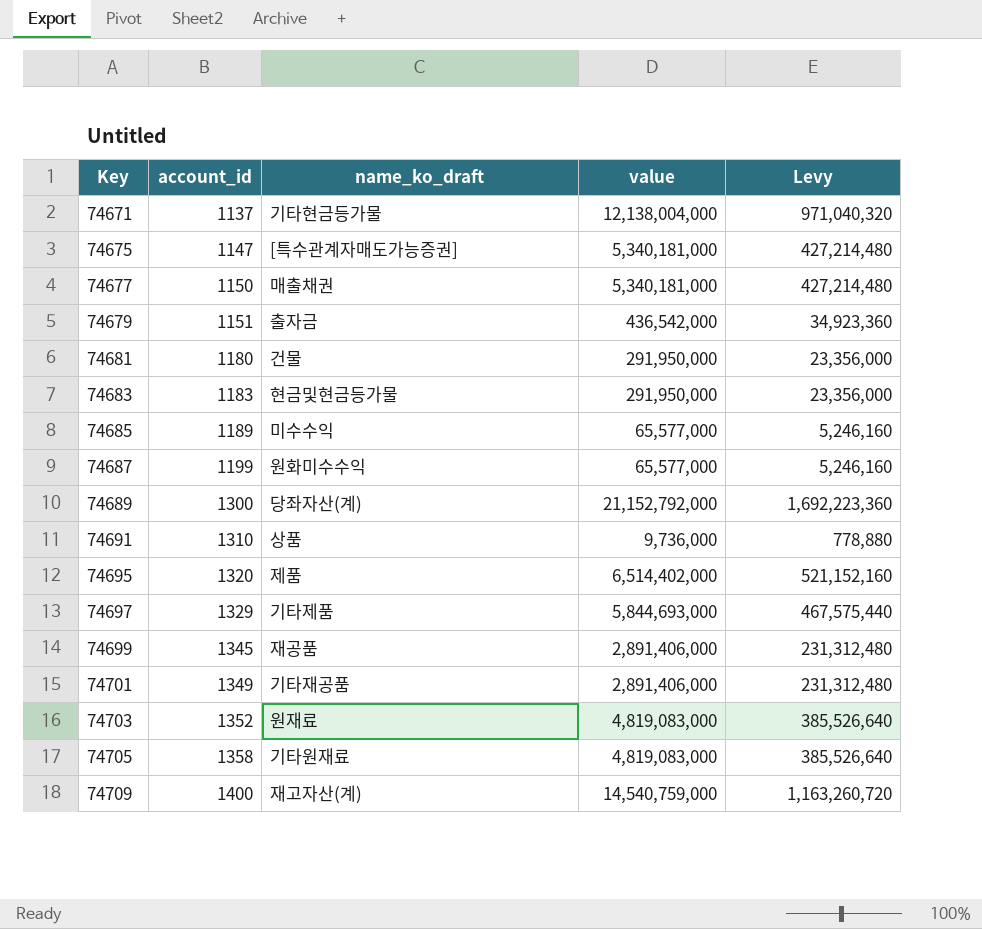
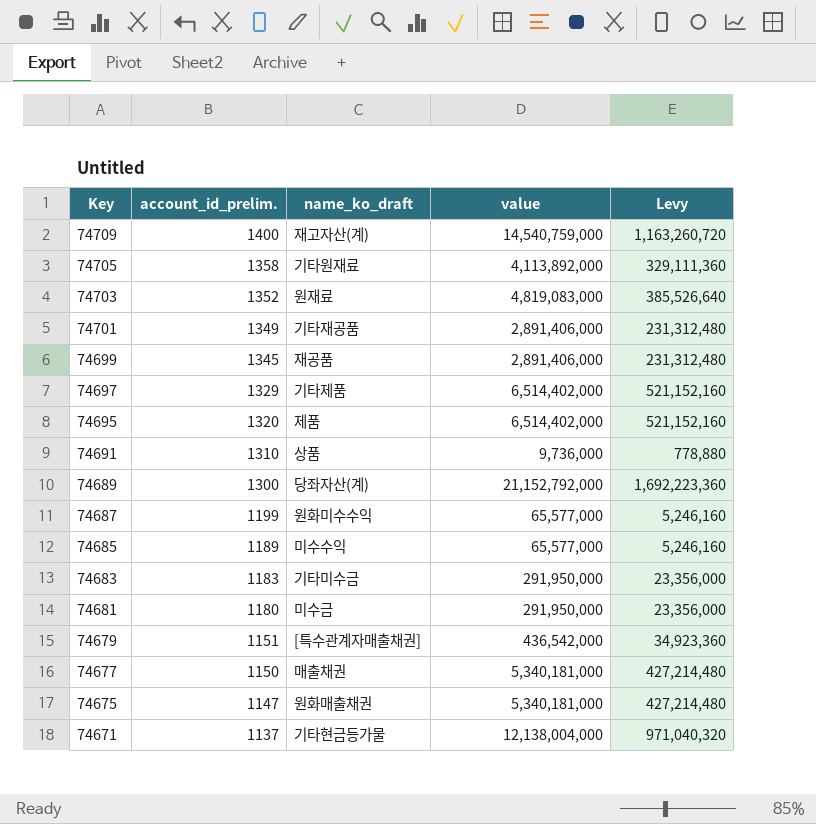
row order: Key ascending -> Key descending
column name: account_id -> account_id_prelim.
74705 | value: 4,819,083,000 -> 4,113,892,000
74705 | Levy: 385,526,640 -> 329,111,360
74697 | value: 5,844,693,000 -> 6,514,402,000
74697 | Levy: 467,575,440 -> 521,152,160
74683 | name_ko_draft: 현금및현금등가물 -> 기타미수금
74681 | name_ko_draft: 건물 -> 미수금
74679 | name_ko_draft: 출자금 -> [특수관계자매출채권]
74675 | name_ko_draft: [특수관계자매도가능증권] -> 원화매출채권

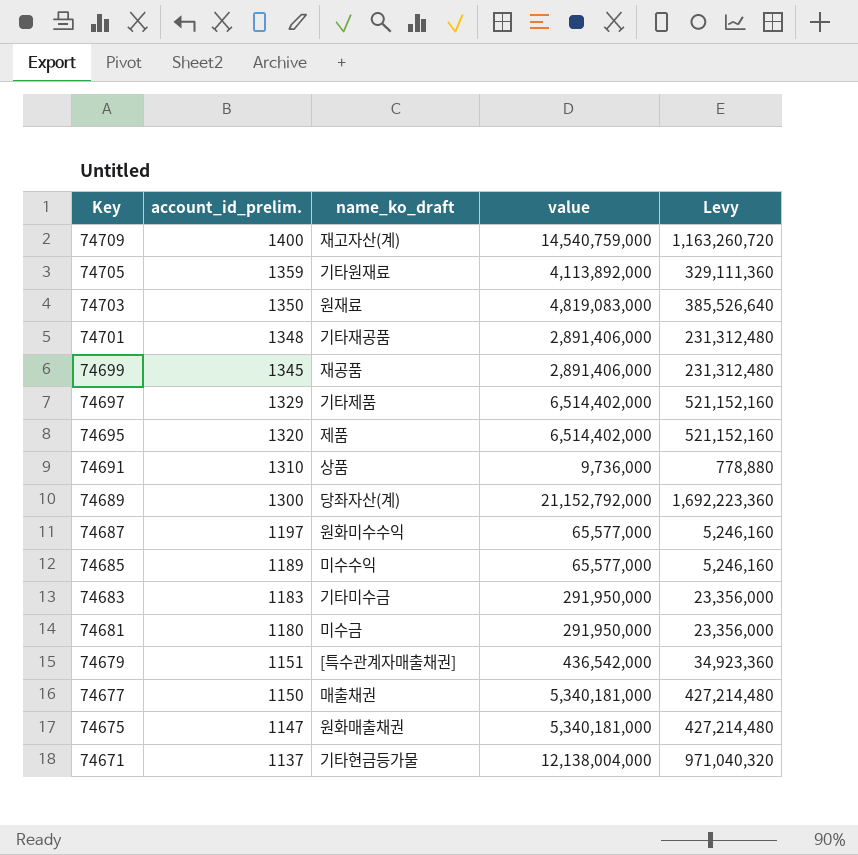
74705 | account_id_prelim.: 1358 -> 1359
74703 | account_id_prelim.: 1352 -> 1350
74701 | account_id_prelim.: 1349 -> 1348
74687 | account_id_prelim.: 1199 -> 1197

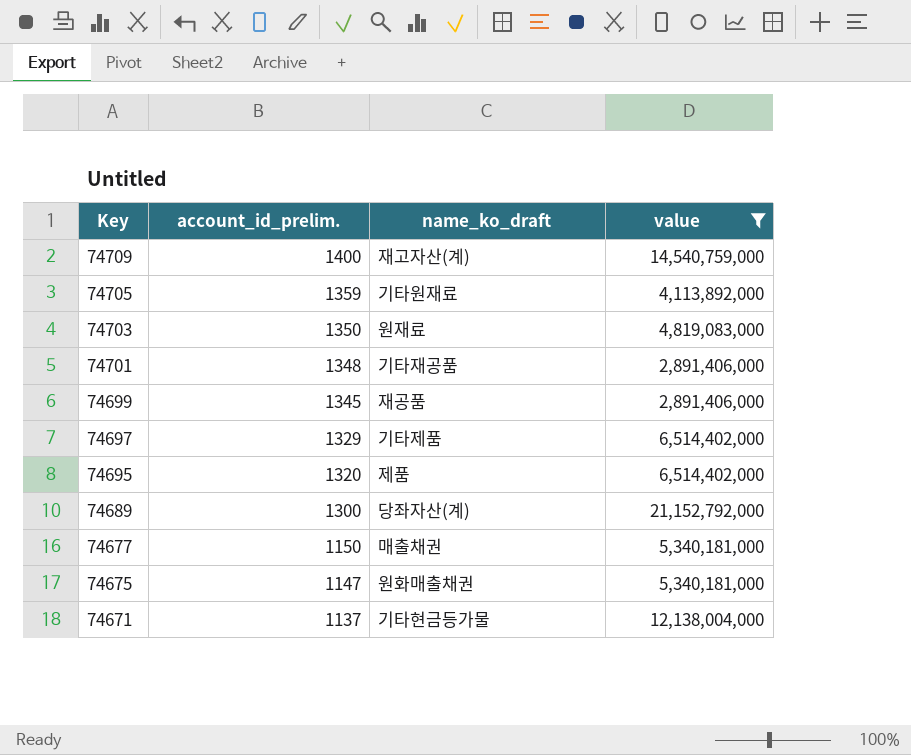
filter: none -> value >= 2,891,406,000
column Levy | formula: [value] * 0.08 -> none

